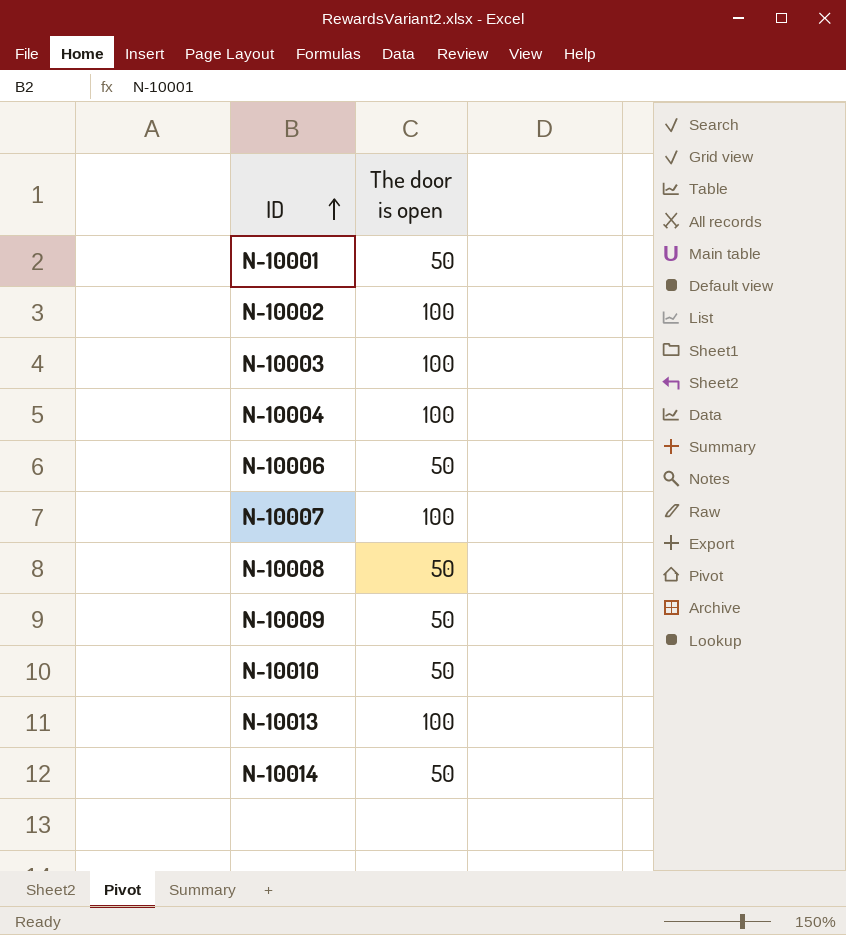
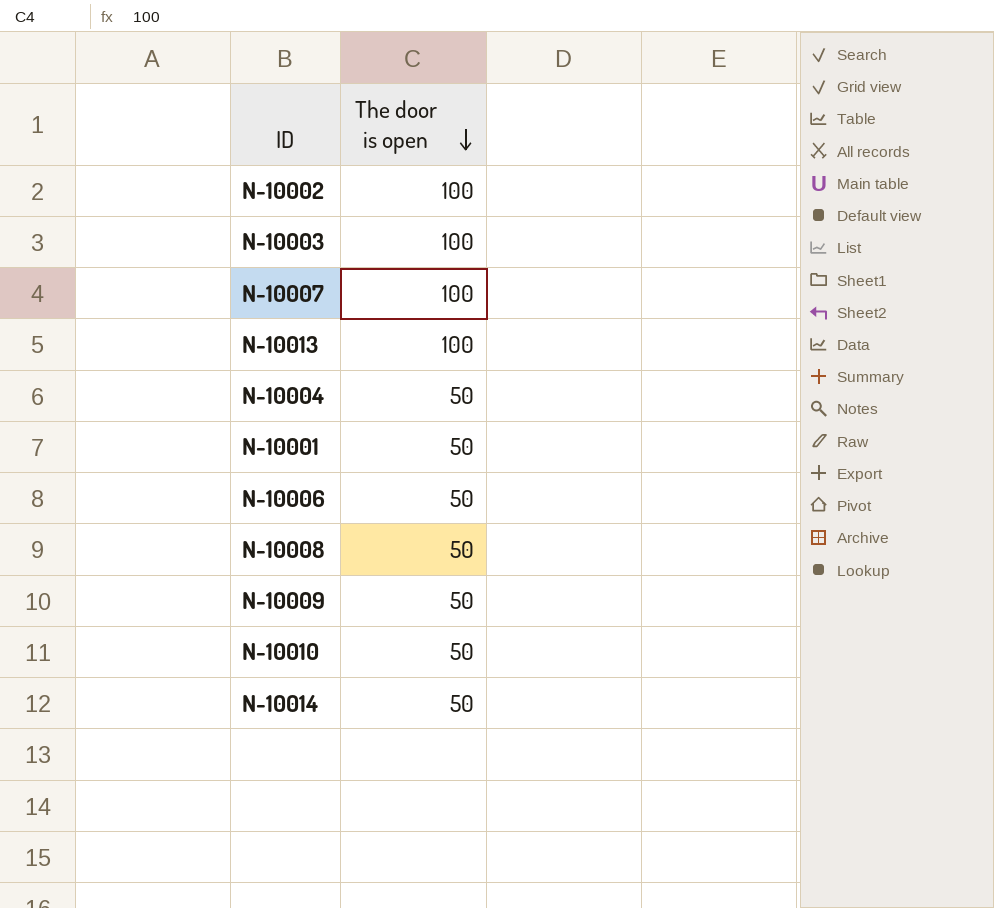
row order: ID ascending -> The door is open descending
N-10004 | The door is open: 100 -> 50

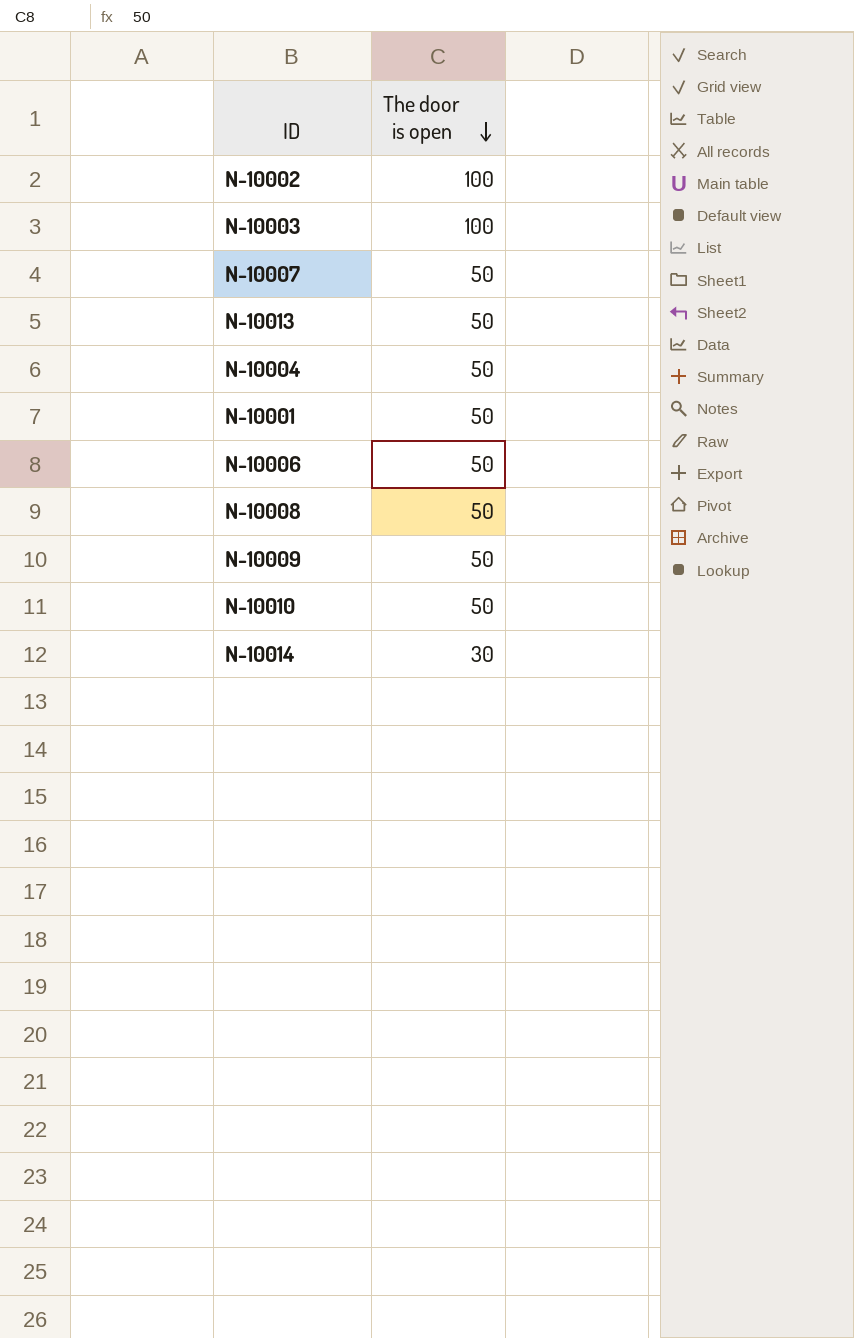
N-10007 | The door is open: 100 -> 50
N-10013 | The door is open: 100 -> 50
N-10014 | The door is open: 50 -> 30

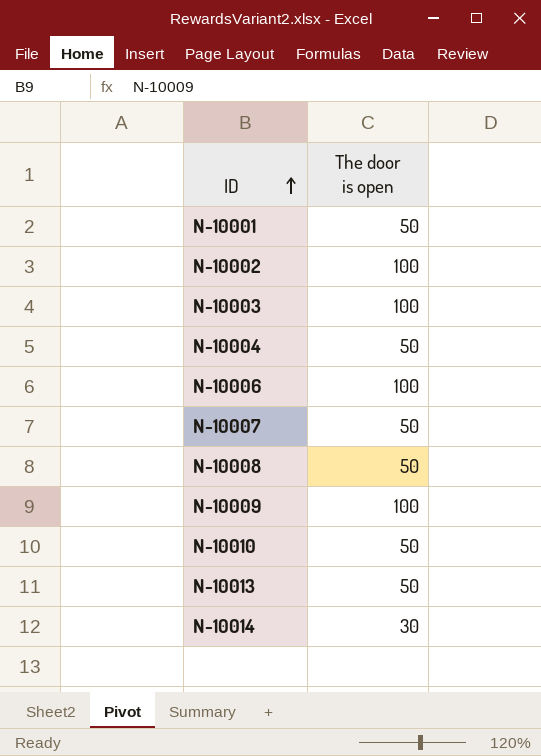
row order: The door is open descending -> ID ascending
N-10006 | The door is open: 50 -> 100
N-10009 | The door is open: 50 -> 100

